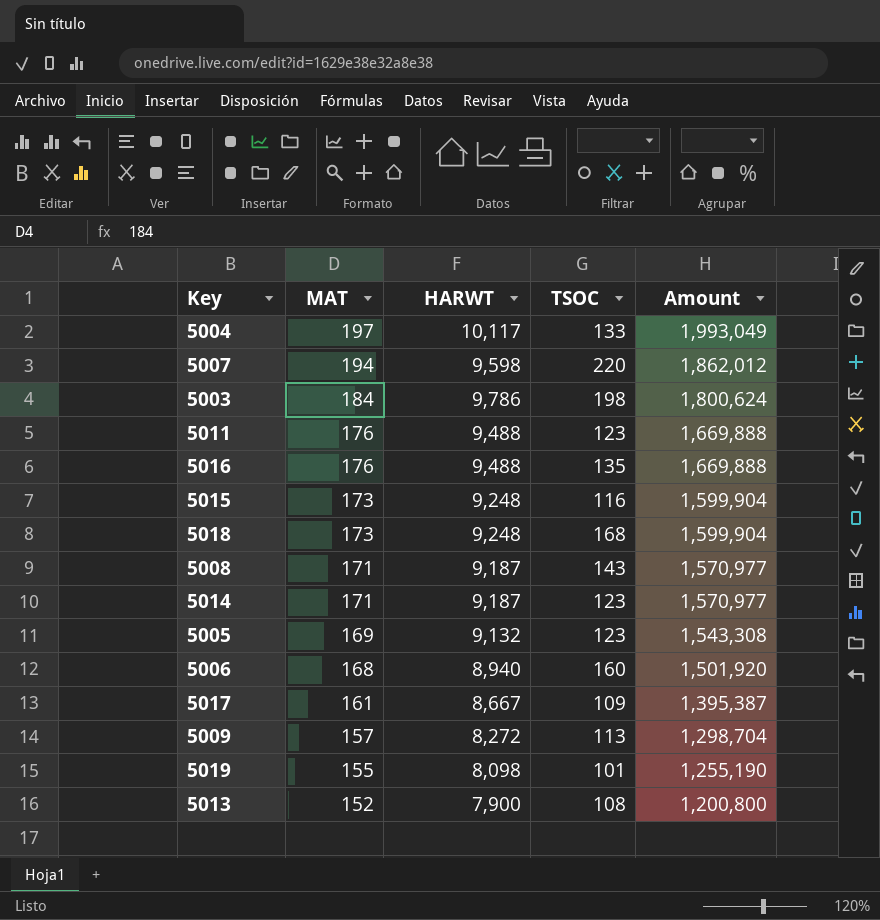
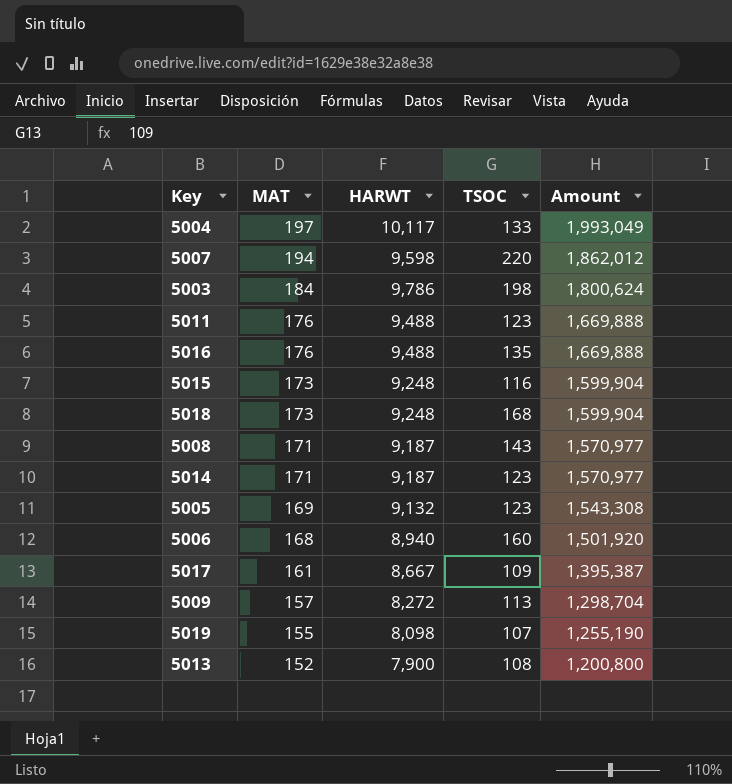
5019 | TSOC: 101 -> 107

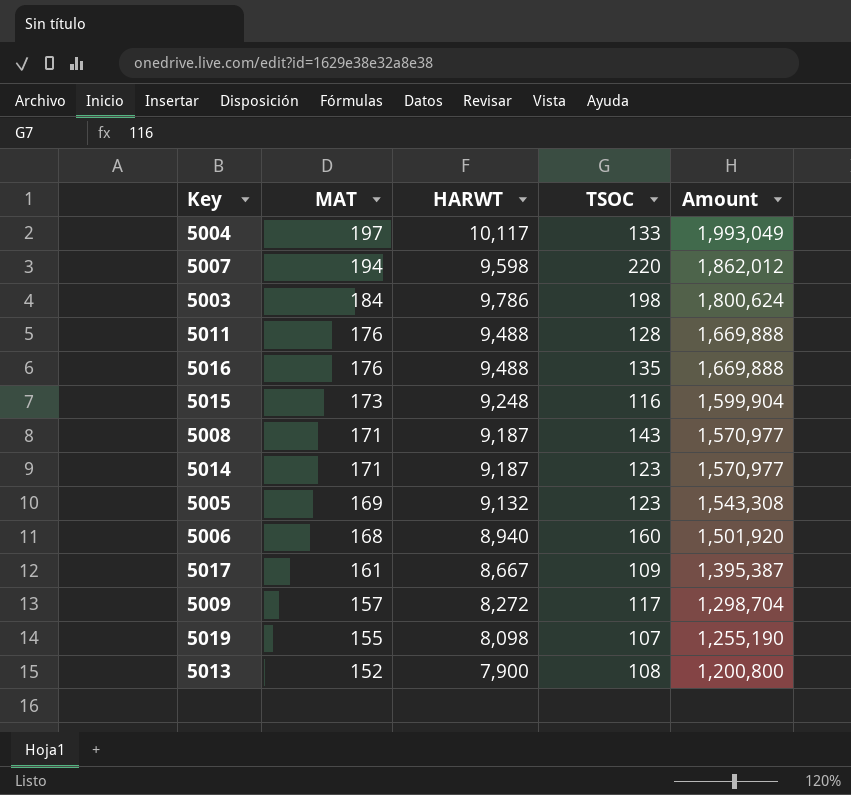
row 5018: 173 | 9,248 | 168 | 1,599,904 -> none
5011 | TSOC: 123 -> 128
5009 | TSOC: 113 -> 117

